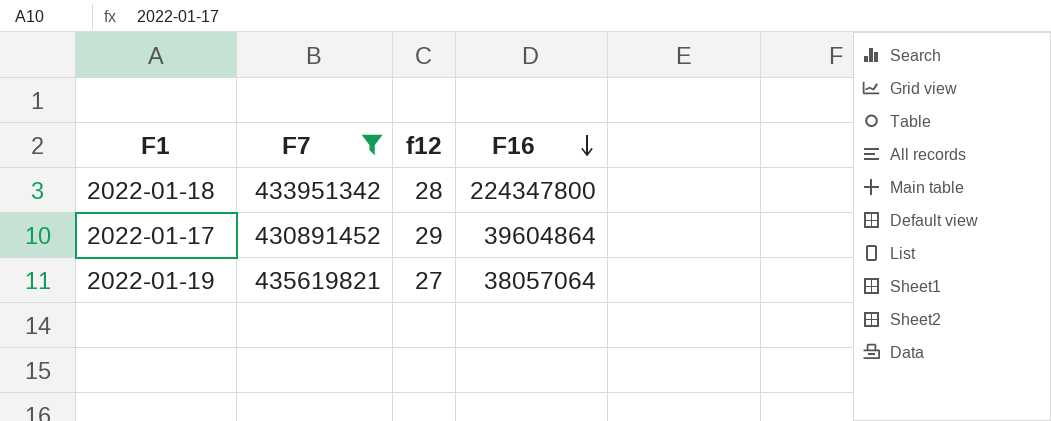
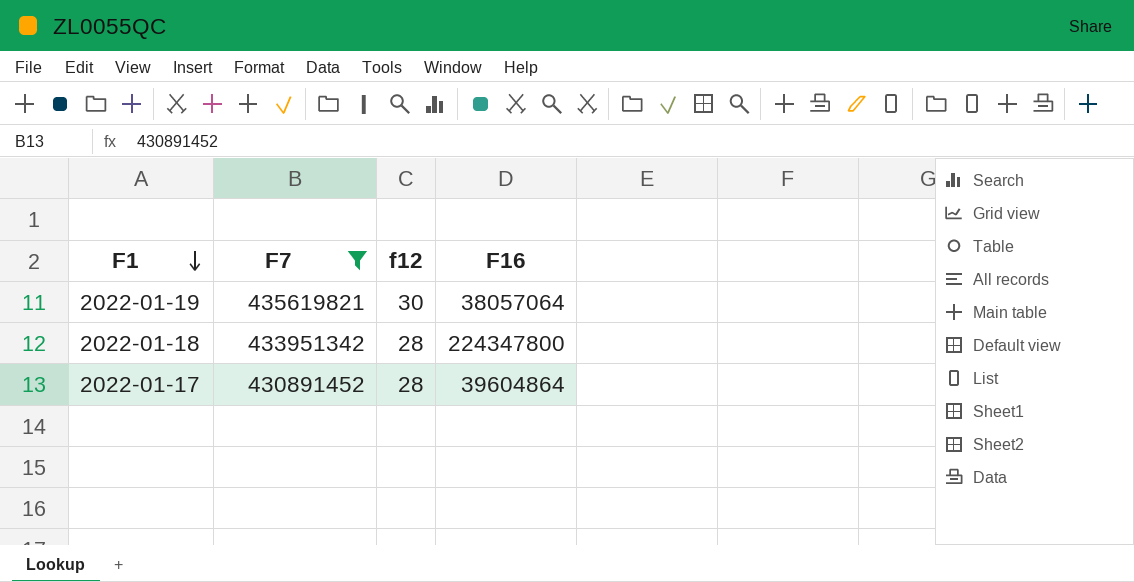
row order: F16 descending -> F1 descending
2022-01-19 | f12: 27 -> 30
2022-01-17 | f12: 29 -> 28

